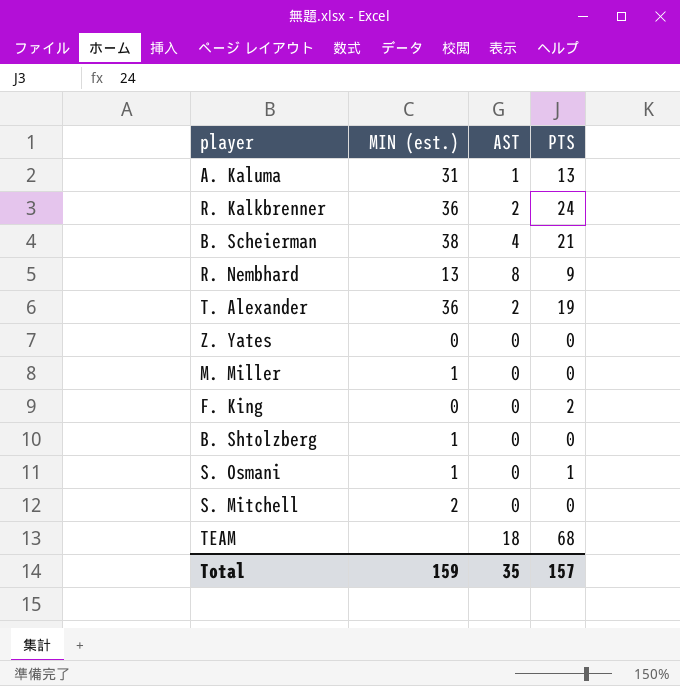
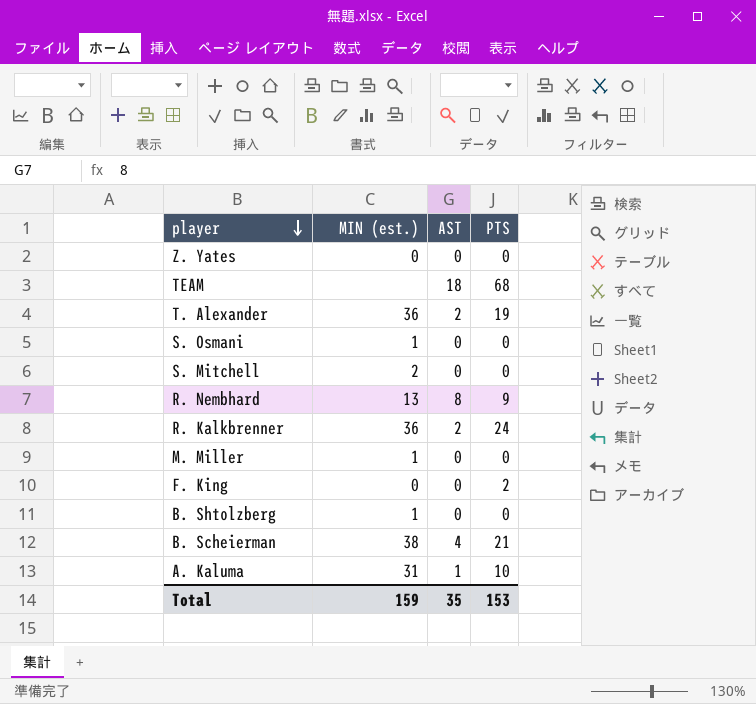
row order: none -> player descending
S. Osmani | PTS: 1 -> 0
A. Kaluma | PTS: 13 -> 10
Total | PTS: 157 -> 153

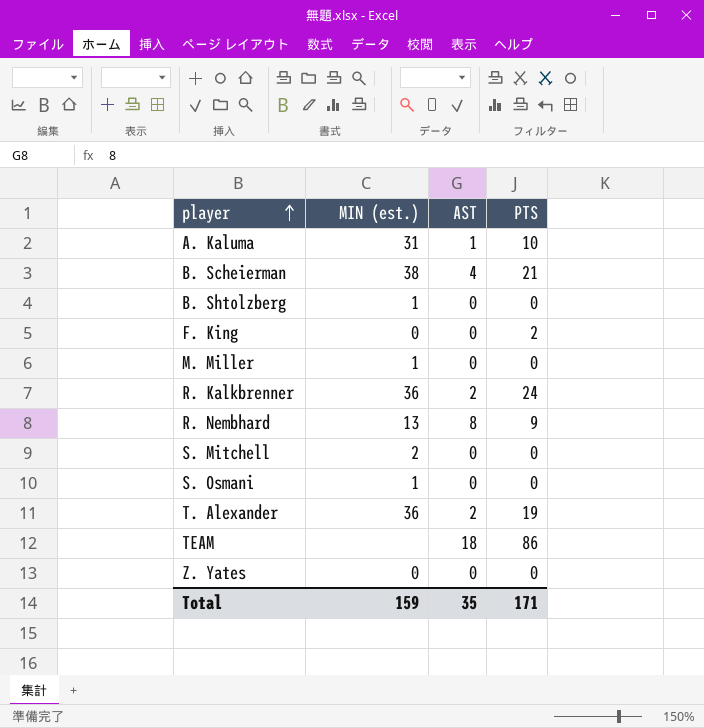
row order: player descending -> player ascending
TEAM | PTS: 68 -> 86
Total | PTS: 153 -> 171

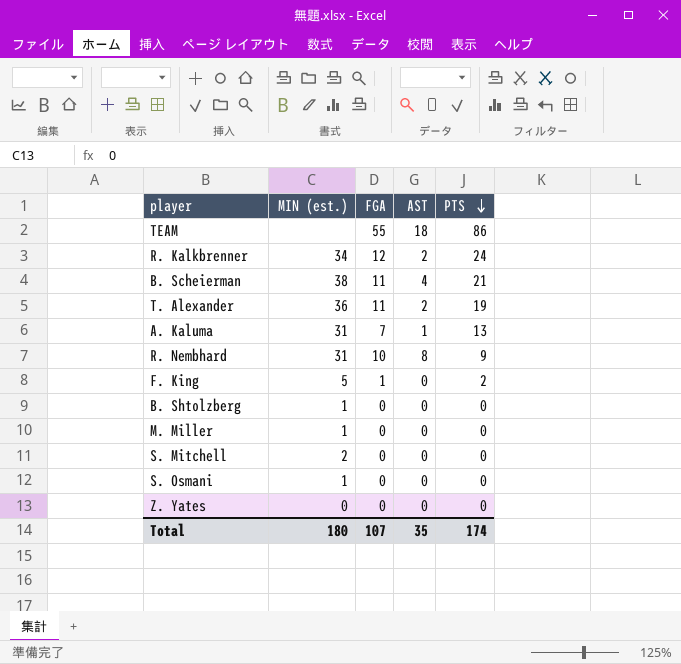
row order: player ascending -> PTS descending
column FGA | position: none -> 3
R. Kalkbrenner | MIN (est.): 36 -> 34
A. Kaluma | PTS: 10 -> 13
R. Nembhard | MIN (est.): 13 -> 31
F. King | MIN (est.): 0 -> 5
Total | MIN (est.): 159 -> 180
Total | PTS: 171 -> 174

